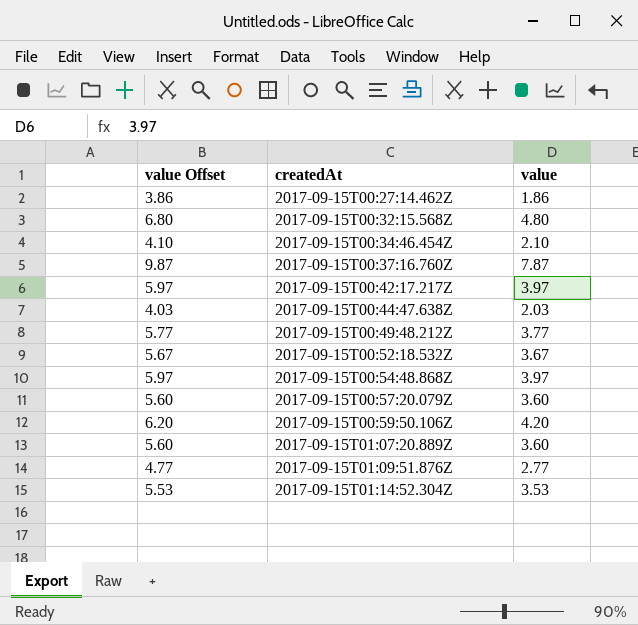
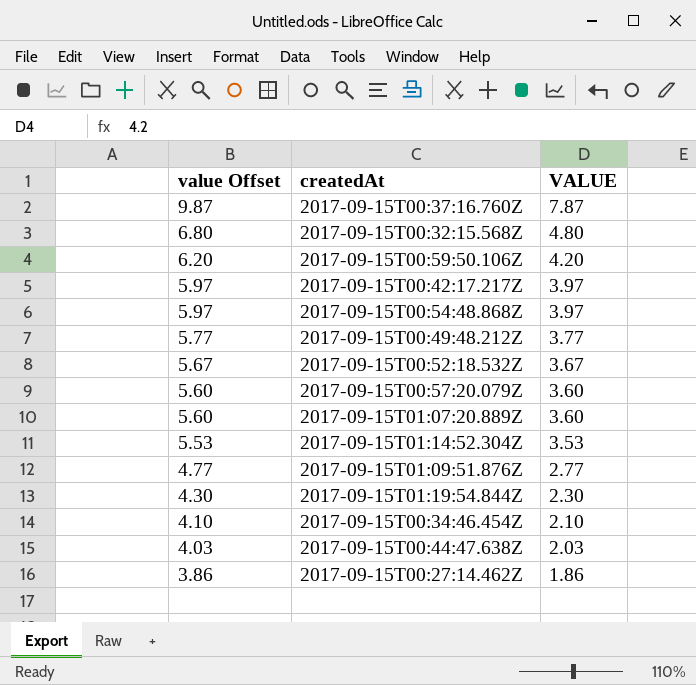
row order: createdAt ascending -> value Offset descending
column name: value -> VALUE
row 2017-09-15T01:19:54.844Z: none -> 4.30 | 2.30

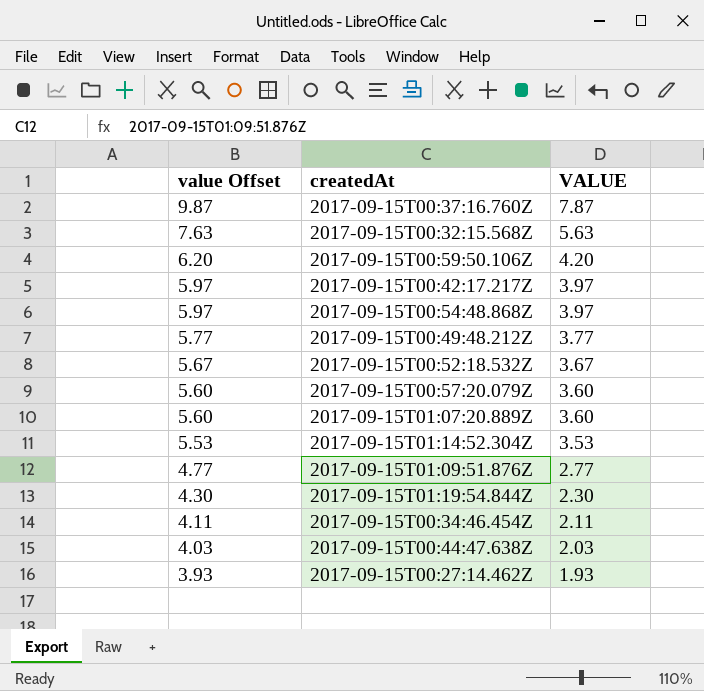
2017-09-15T00:32:15.568Z | value Offset: 6.80 -> 7.63
2017-09-15T00:32:15.568Z | VALUE: 4.80 -> 5.63
2017-09-15T00:34:46.454Z | value Offset: 4.10 -> 4.11
2017-09-15T00:34:46.454Z | VALUE: 2.10 -> 2.11
2017-09-15T00:27:14.462Z | value Offset: 3.86 -> 3.93
2017-09-15T00:27:14.462Z | VALUE: 1.86 -> 1.93

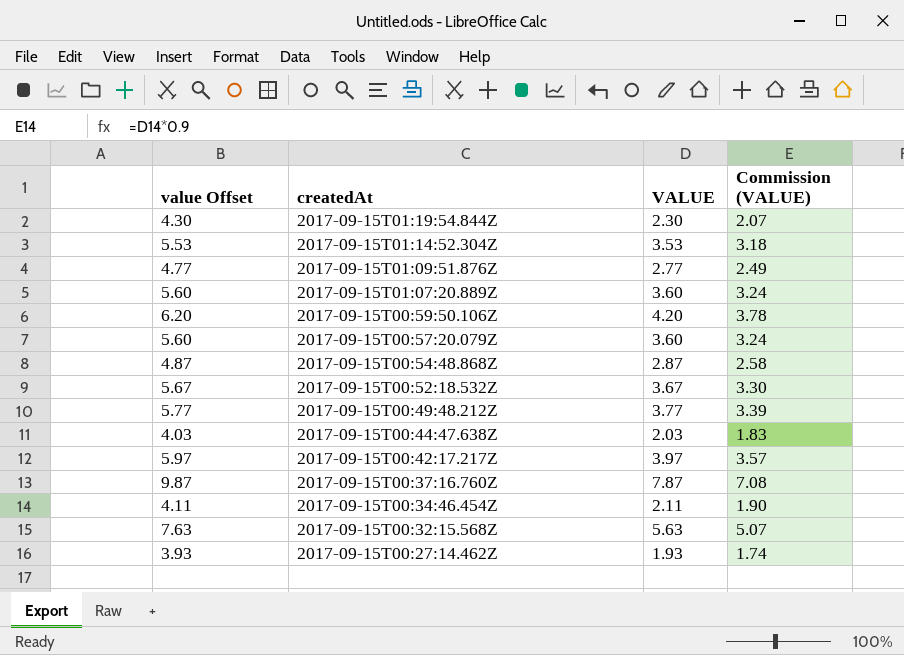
row order: value Offset descending -> createdAt descending
column Commission (VALUE) | formula: none -> [VALUE] * 0.9
2017-09-15T00:54:48.868Z | value Offset: 5.97 -> 4.87
2017-09-15T00:54:48.868Z | VALUE: 3.97 -> 2.87

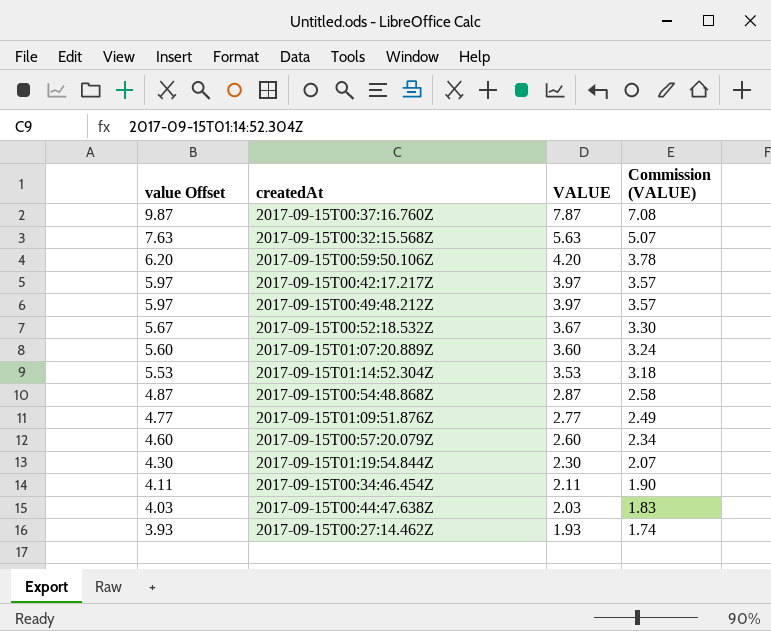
row order: createdAt descending -> value Offset descending
2017-09-15T00:49:48.212Z | value Offset: 5.77 -> 5.97
2017-09-15T00:49:48.212Z | VALUE: 3.77 -> 3.97
2017-09-15T00:49:48.212Z | Commission (VALUE): 3.39 -> 3.57
2017-09-15T00:57:20.079Z | value Offset: 5.60 -> 4.60
2017-09-15T00:57:20.079Z | VALUE: 3.60 -> 2.60
2017-09-15T00:57:20.079Z | Commission (VALUE): 3.24 -> 2.34

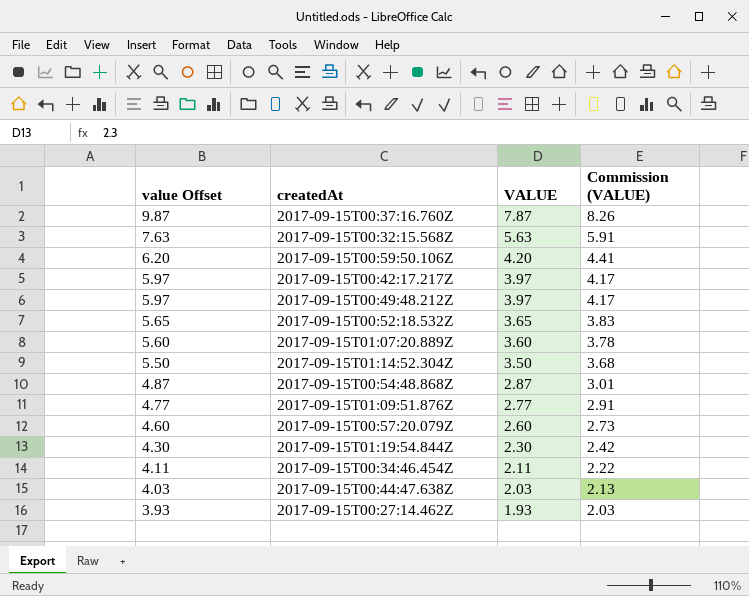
column Commission (VALUE) | formula: [VALUE] * 0.9 -> [VALUE] * 1.05
2017-09-15T00:52:18.532Z | value Offset: 5.67 -> 5.65
2017-09-15T00:52:18.532Z | VALUE: 3.67 -> 3.65
2017-09-15T01:14:52.304Z | value Offset: 5.53 -> 5.50
2017-09-15T01:14:52.304Z | VALUE: 3.53 -> 3.50

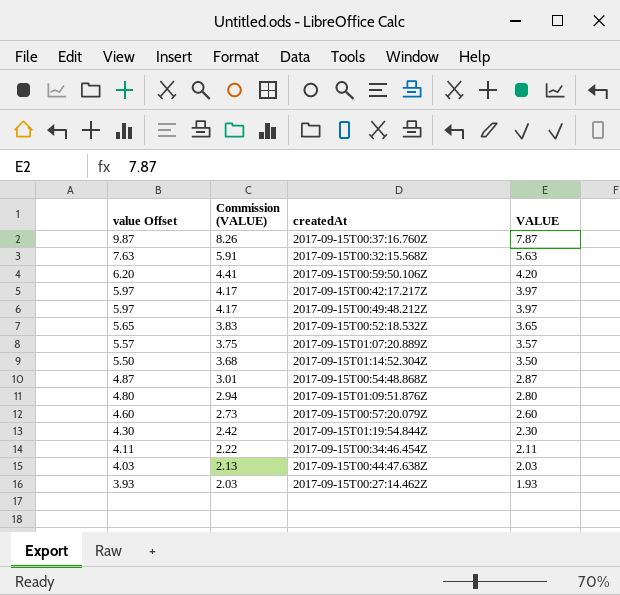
column Commission (VALUE) | position: 4 -> 2
2017-09-15T01:07:20.889Z | value Offset: 5.60 -> 5.57
2017-09-15T01:07:20.889Z | Commission (VALUE): 3.78 -> 3.75
2017-09-15T01:07:20.889Z | VALUE: 3.60 -> 3.57
2017-09-15T01:09:51.876Z | value Offset: 4.77 -> 4.80
2017-09-15T01:09:51.876Z | Commission (VALUE): 2.91 -> 2.94
2017-09-15T01:09:51.876Z | VALUE: 2.77 -> 2.80

